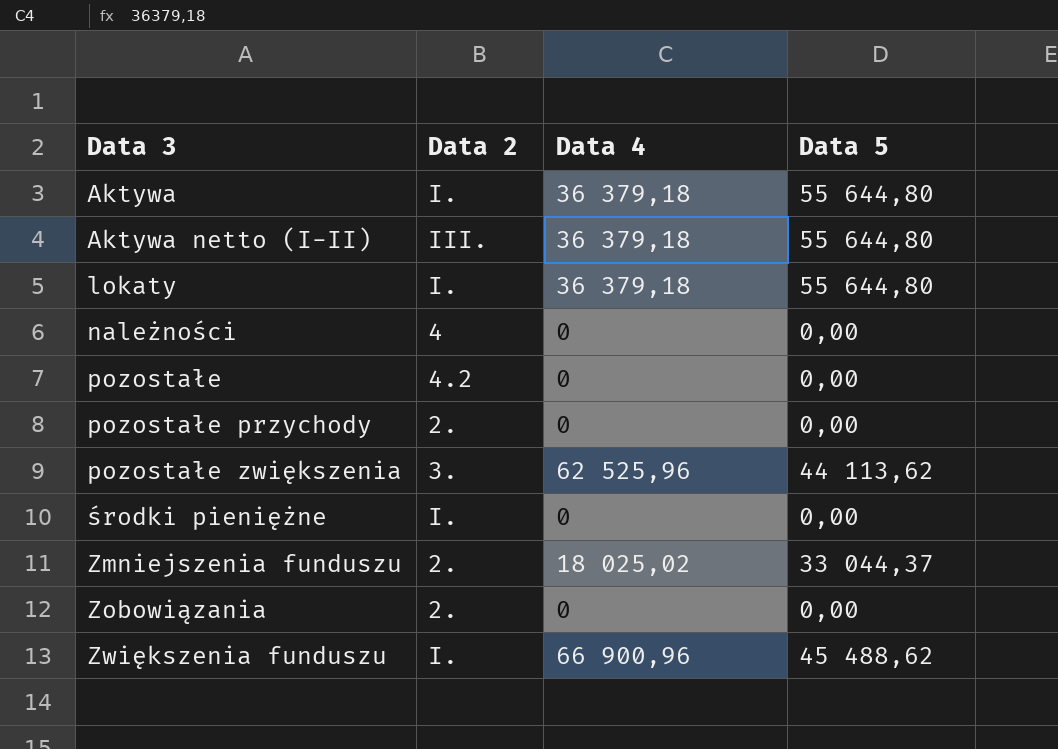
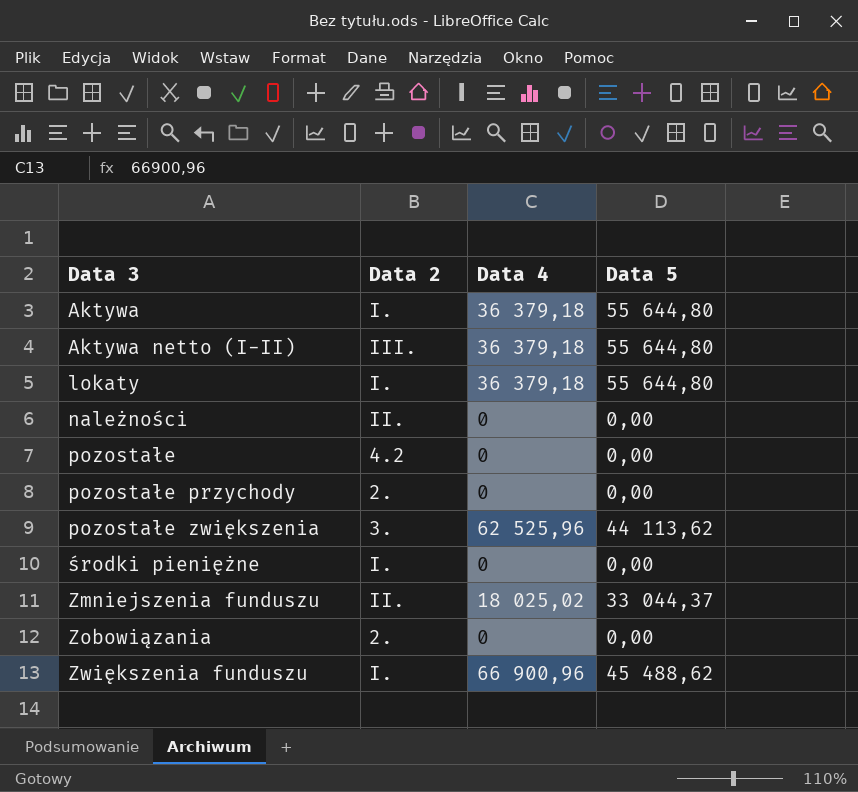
należności | Data 2: 4 -> II.
Zmniejszenia funduszu | Data 2: 2. -> II.

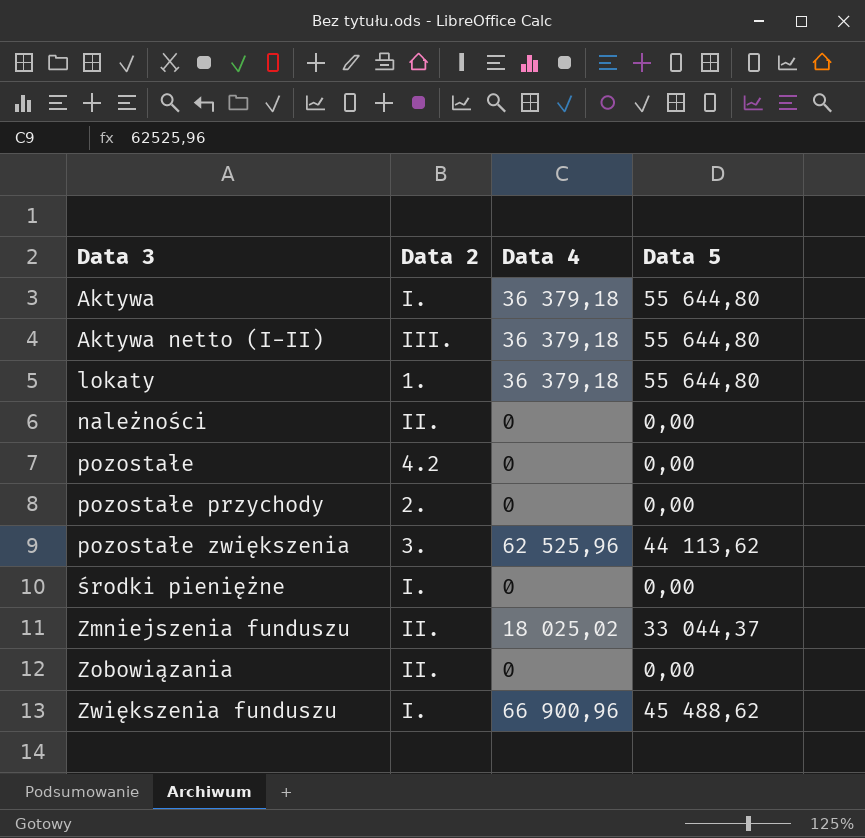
lokaty | Data 2: I. -> 1.
Zobowiązania | Data 2: 2. -> II.

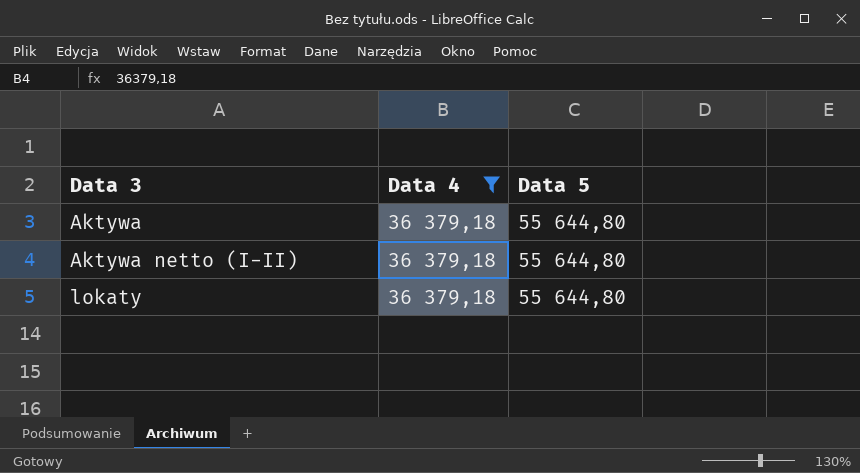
filter: none -> Data 4 = 36 379,18
column Data 2 | position: 2 -> none

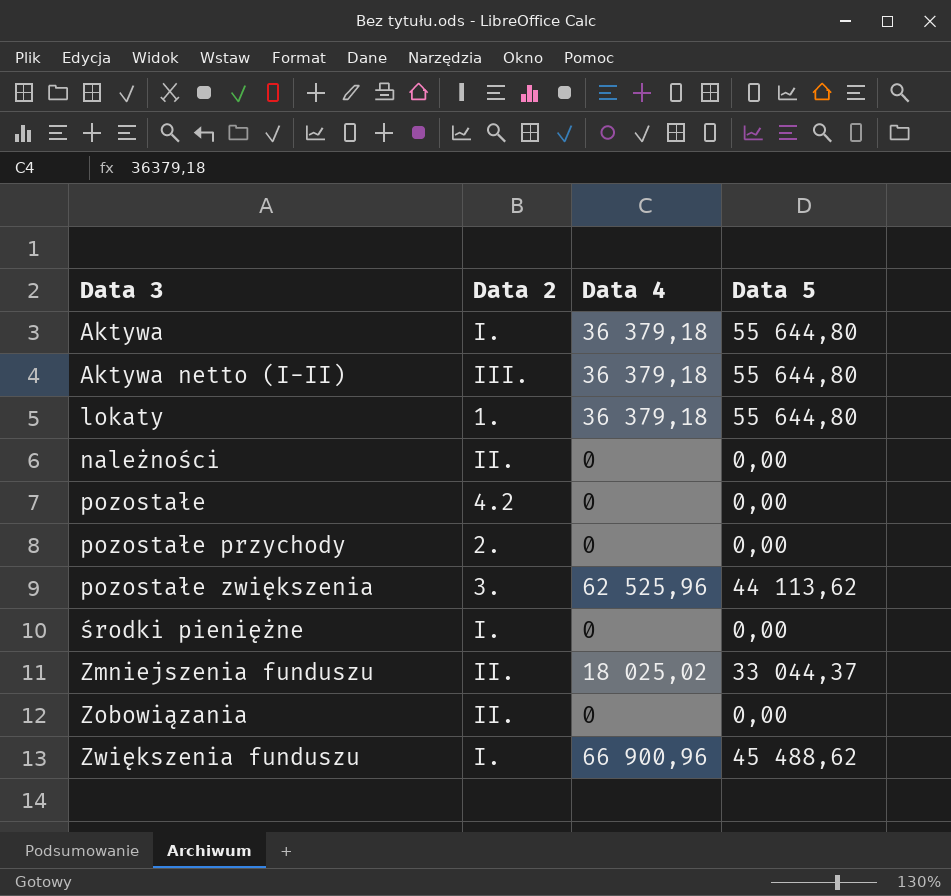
filter: Data 4 = 36 379,18 -> none
column Data 2 | position: none -> 2

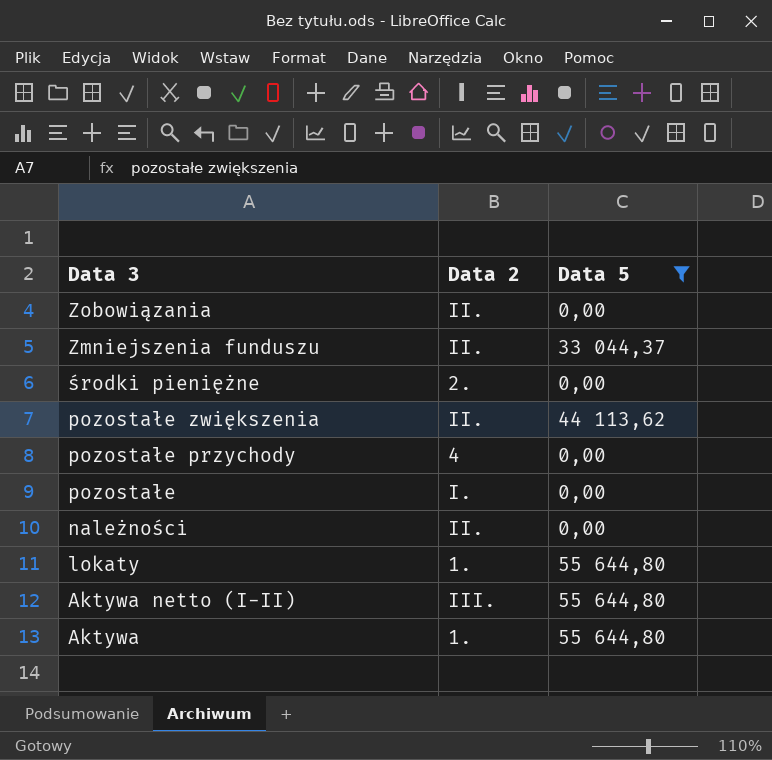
filter: none -> Data 5 != 45 488,62
row order: Data 3 ascending -> Data 3 descending
column Data 4 | position: 3 -> none
środki pieniężne | Data 2: I. -> 2.
pozostałe zwiększenia | Data 2: 3. -> II.
pozostałe przychody | Data 2: 2. -> 4
pozostałe | Data 2: 4.2 -> I.
Aktywa | Data 2: I. -> 1.

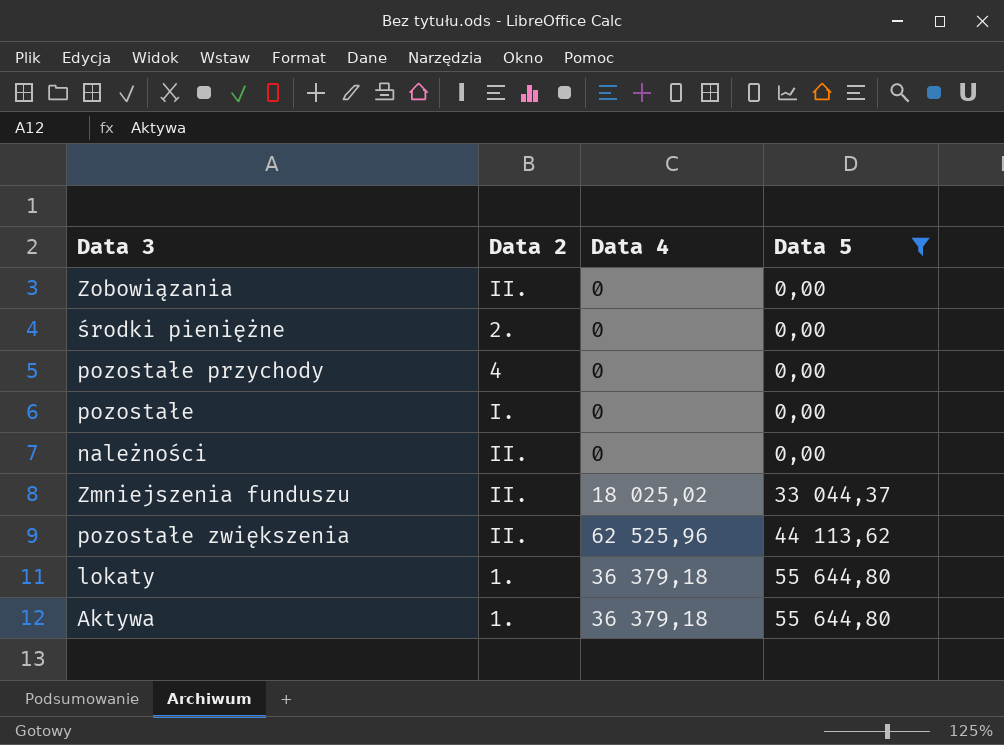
row order: Data 3 descending -> Data 5 ascending
column Data 4 | position: none -> 3
row Aktywa netto (I-II): III. | 55 644,80 -> none

